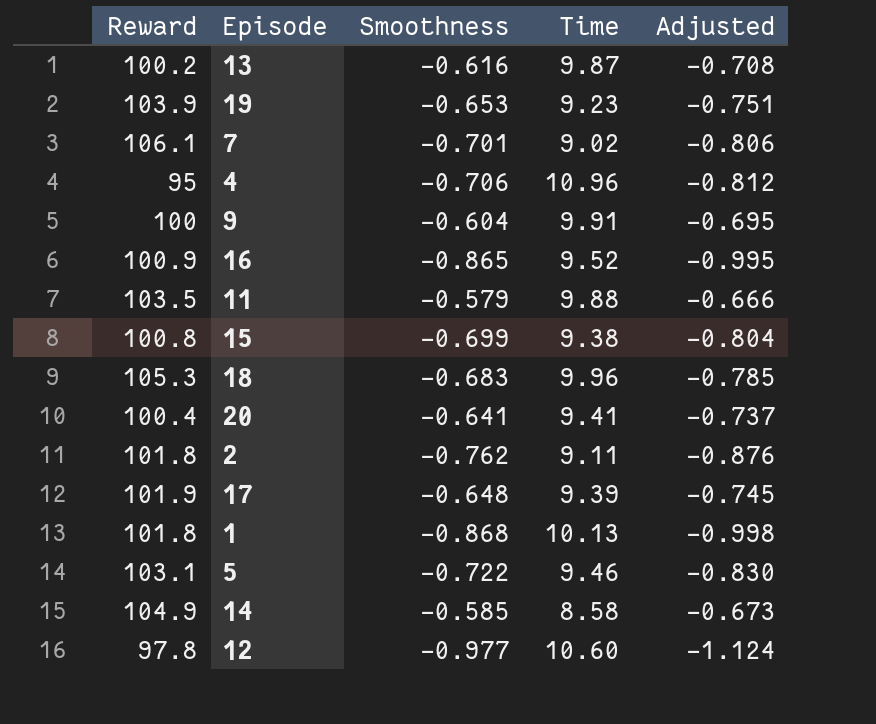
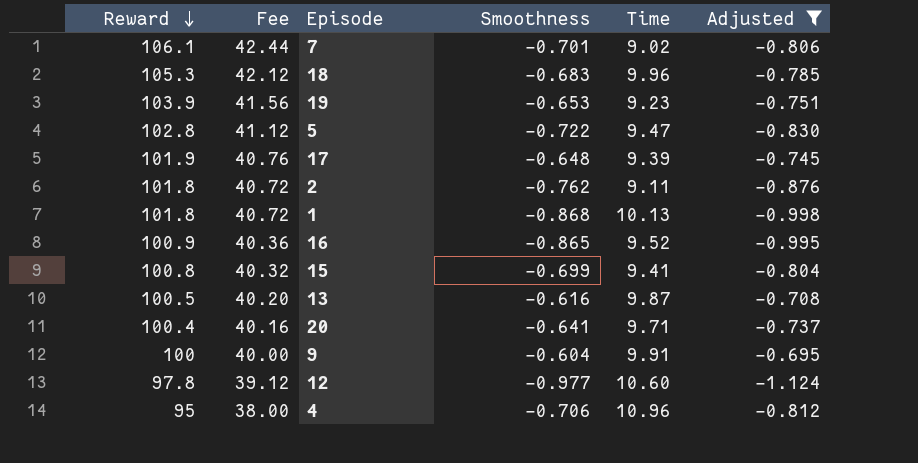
filter: none -> Adjusted <= -0.695
row order: none -> Reward descending
column Fee | formula: none -> [Reward] * 0.4
5 | Reward: 103.1 -> 102.8
5 | Time: 9.46 -> 9.47
15 | Time: 9.38 -> 9.41
13 | Reward: 100.2 -> 100.5
20 | Time: 9.41 -> 9.71

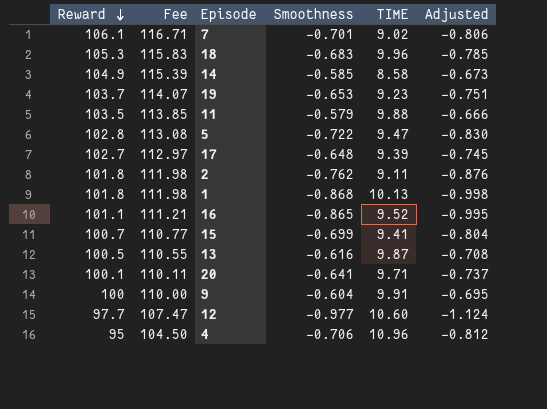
filter: Adjusted <= -0.695 -> none
column Fee | formula: [Reward] * 0.4 -> [Reward] * 1.1
column name: Time -> TIME
19 | Reward: 103.9 -> 103.7
17 | Reward: 101.9 -> 102.7
16 | Reward: 100.9 -> 101.1
15 | Reward: 100.8 -> 100.7
20 | Reward: 100.4 -> 100.1
12 | Reward: 97.8 -> 97.7

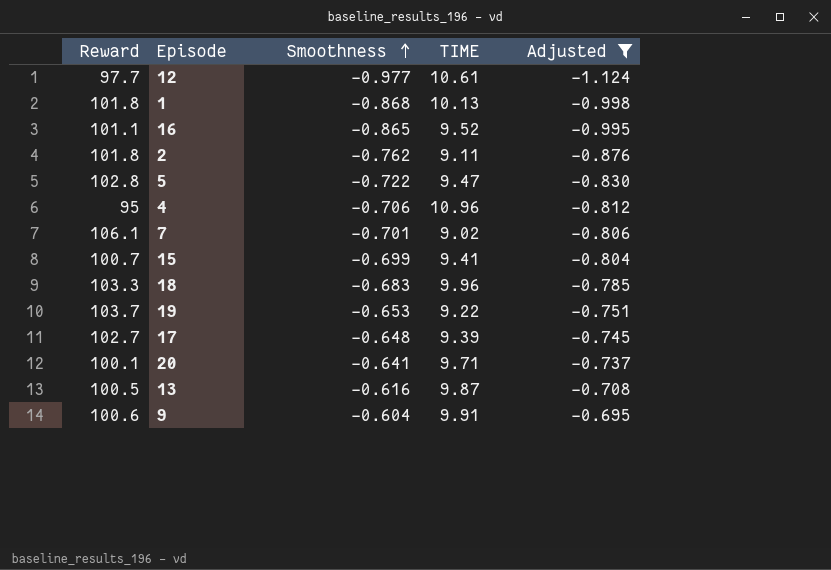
filter: none -> Adjusted <= -0.695
row order: Reward descending -> Smoothness ascending
column Fee | formula: [Reward] * 1.1 -> none
12 | TIME: 10.60 -> 10.61
18 | Reward: 105.3 -> 103.3
19 | TIME: 9.23 -> 9.22
9 | Reward: 100 -> 100.6

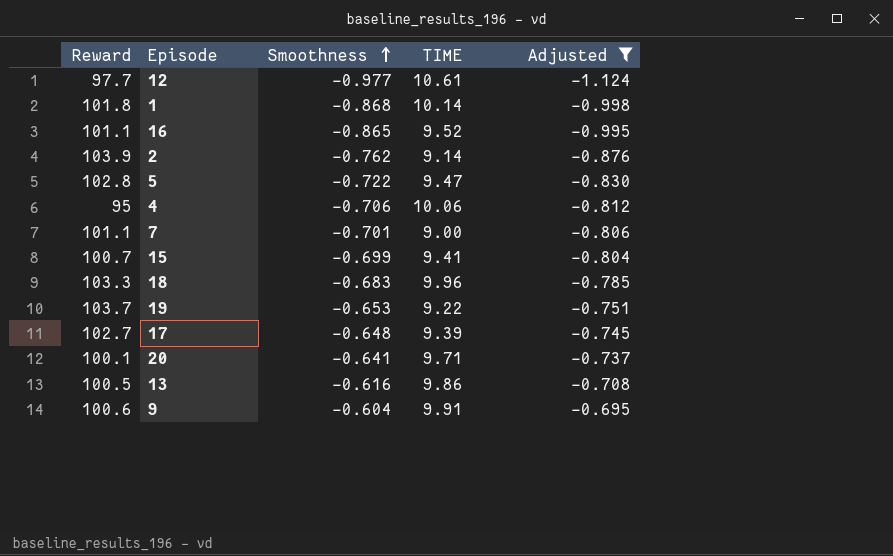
1 | TIME: 10.13 -> 10.14
2 | Reward: 101.8 -> 103.9
2 | TIME: 9.11 -> 9.14
4 | TIME: 10.96 -> 10.06
7 | Reward: 106.1 -> 101.1
7 | TIME: 9.02 -> 9.00
13 | TIME: 9.87 -> 9.86

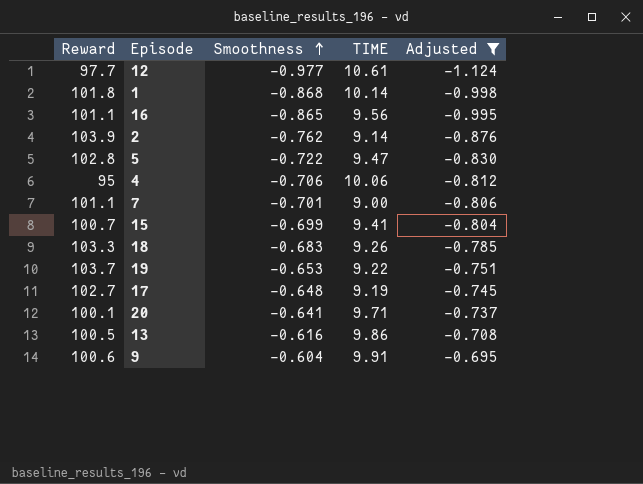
16 | TIME: 9.52 -> 9.56
18 | TIME: 9.96 -> 9.26
17 | TIME: 9.39 -> 9.19

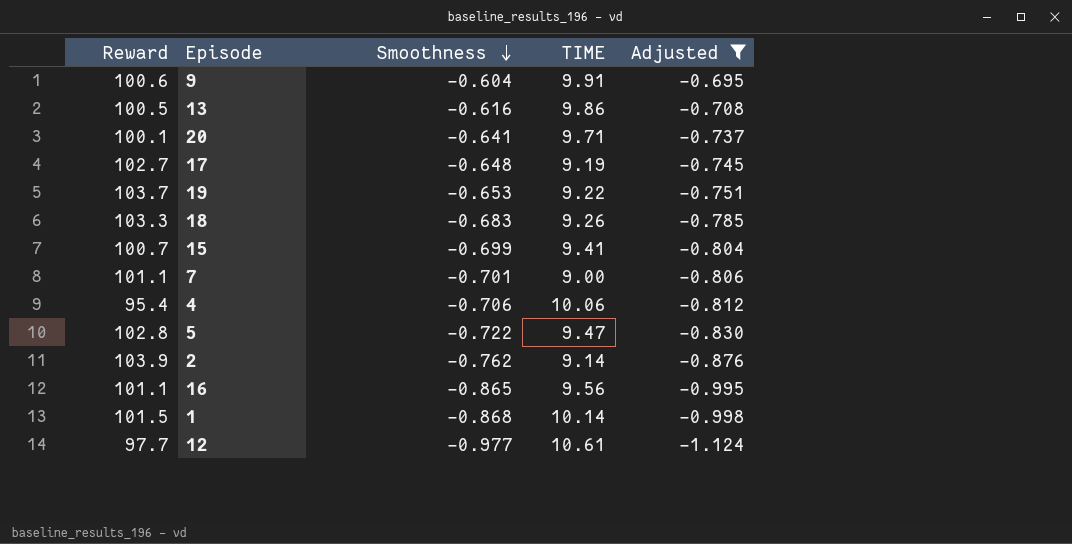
row order: Smoothness ascending -> Smoothness descending
4 | Reward: 95 -> 95.4
1 | Reward: 101.8 -> 101.5

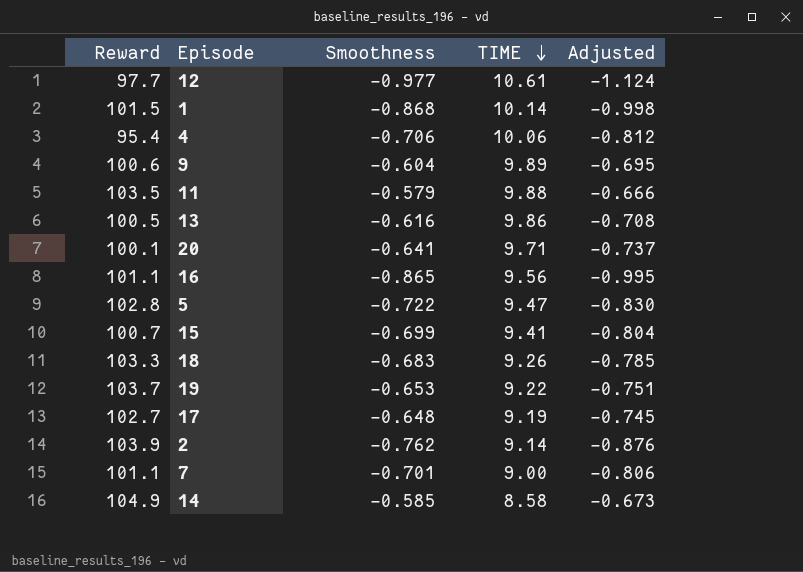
filter: Adjusted <= -0.695 -> none
row order: Smoothness descending -> TIME descending
9 | TIME: 9.91 -> 9.89

